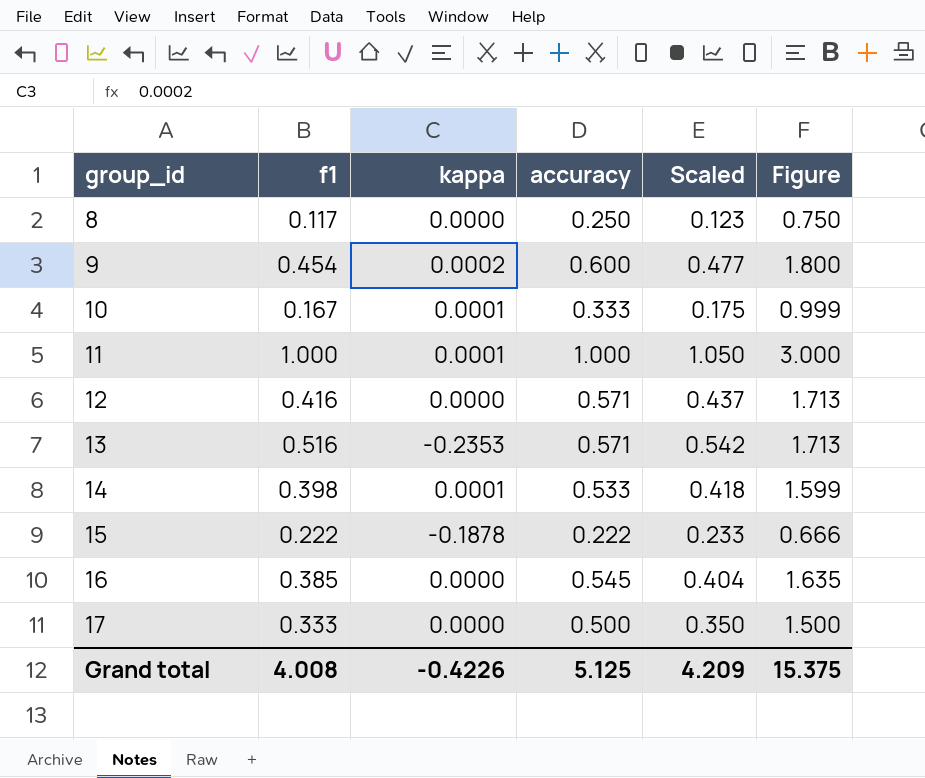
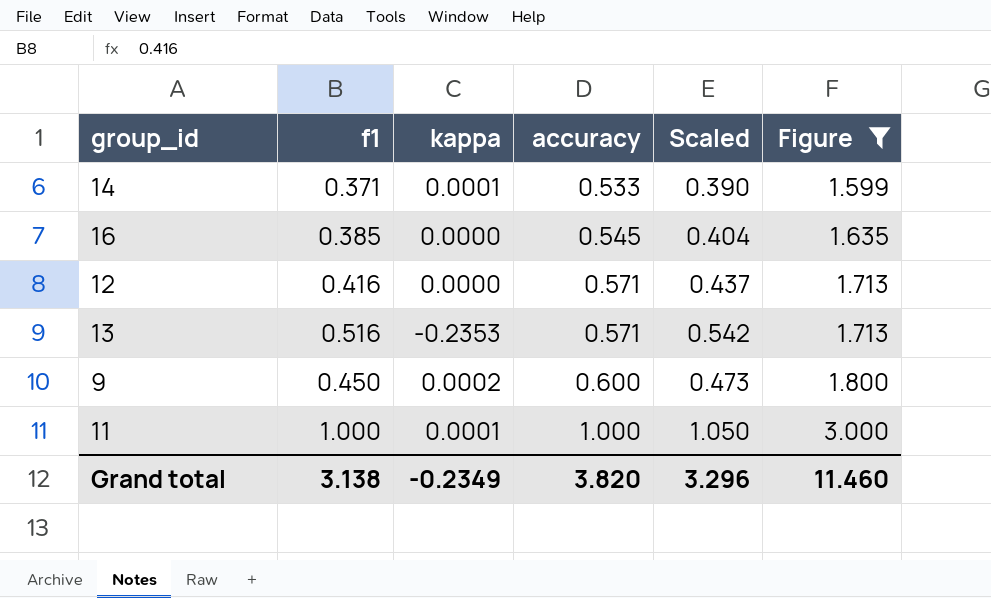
filter: none -> Figure >= 1.599
row order: group_id ascending -> accuracy ascending
14 | f1: 0.398 -> 0.371
14 | Scaled: 0.418 -> 0.390
9 | f1: 0.454 -> 0.450
9 | Scaled: 0.477 -> 0.473
Grand total | f1: 4.008 -> 3.138
Grand total | kappa: -0.4226 -> -0.2349
Grand total | accuracy: 5.125 -> 3.820
Grand total | Scaled: 4.209 -> 3.296
Grand total | Figure: 15.375 -> 11.460

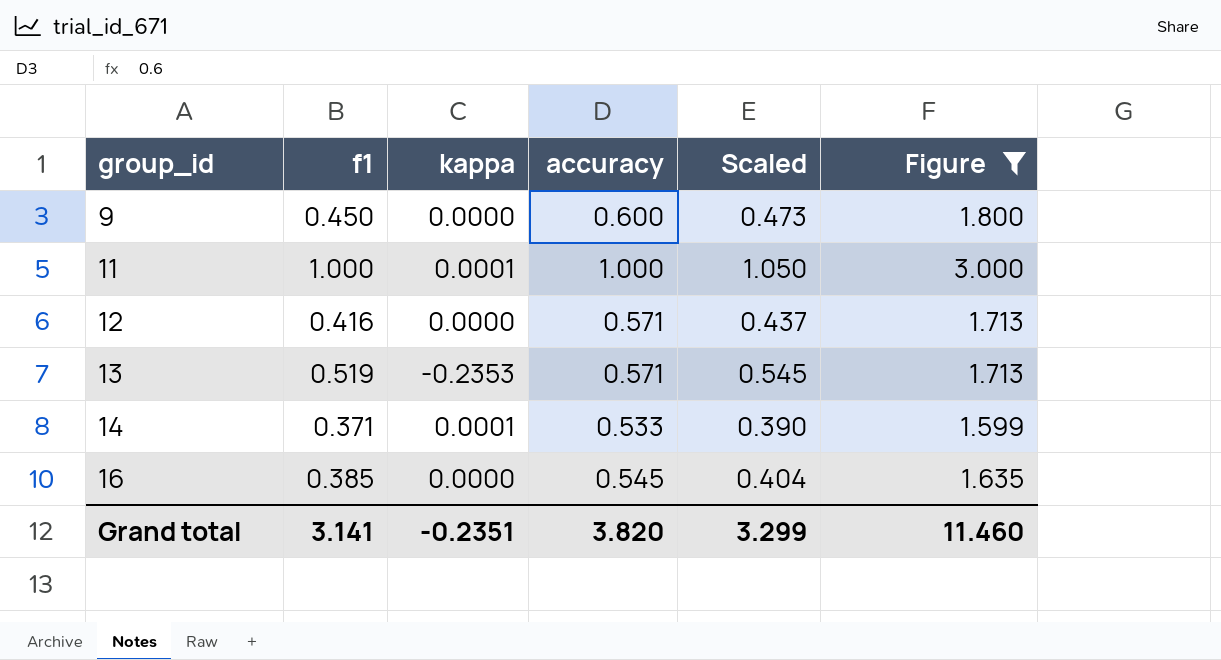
row order: accuracy ascending -> group_id ascending
9 | kappa: 0.0002 -> 0.0000
13 | f1: 0.516 -> 0.519
13 | Scaled: 0.542 -> 0.545
Grand total | f1: 3.138 -> 3.141
Grand total | kappa: -0.2349 -> -0.2351
Grand total | Scaled: 3.296 -> 3.299

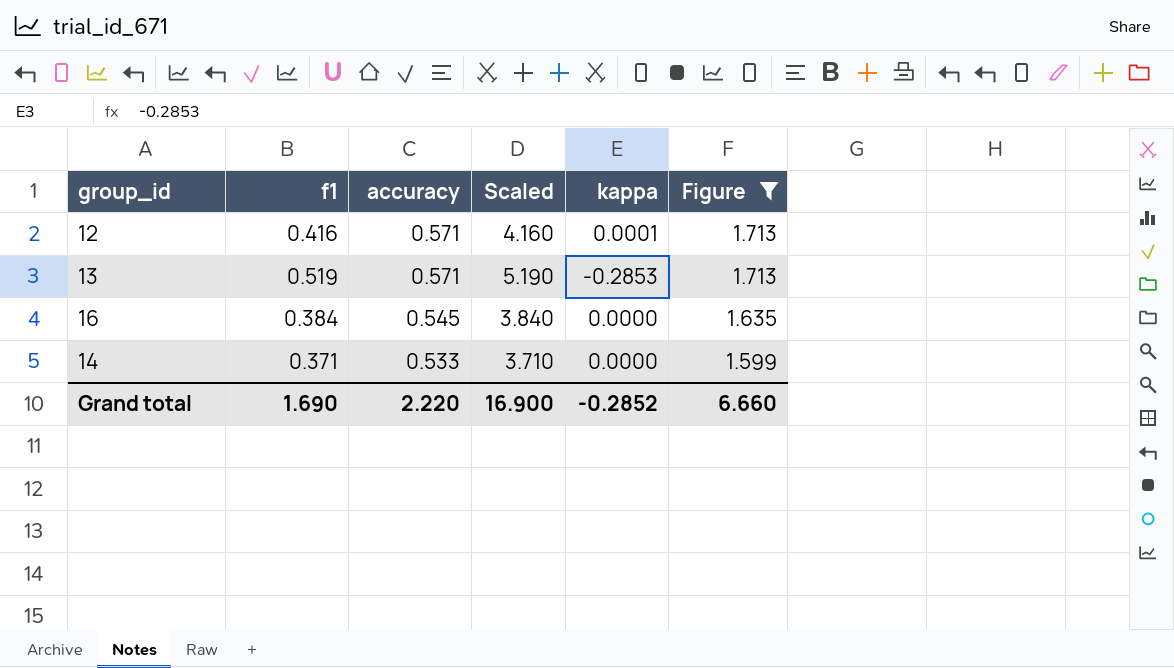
row order: group_id ascending -> accuracy descending
column Scaled | formula: [f1] * 1.05 -> [f1] * 10
column kappa | position: 3 -> 5
row 9: 0.450 | 0.0000 | 0.600 | 0.473 | 1.800 -> none
row 11: 1.000 | 0.0001 | 1.000 | 1.050 | 3.000 -> none
12 | kappa: 0.0000 -> 0.0001
13 | kappa: -0.2353 -> -0.2853
16 | f1: 0.385 -> 0.384
14 | kappa: 0.0001 -> 0.0000
Grand total | f1: 3.141 -> 1.690
Grand total | accuracy: 3.820 -> 2.220
Grand total | Scaled: 3.299 -> 16.900
Grand total | kappa: -0.2351 -> -0.2852
Grand total | Figure: 11.460 -> 6.660

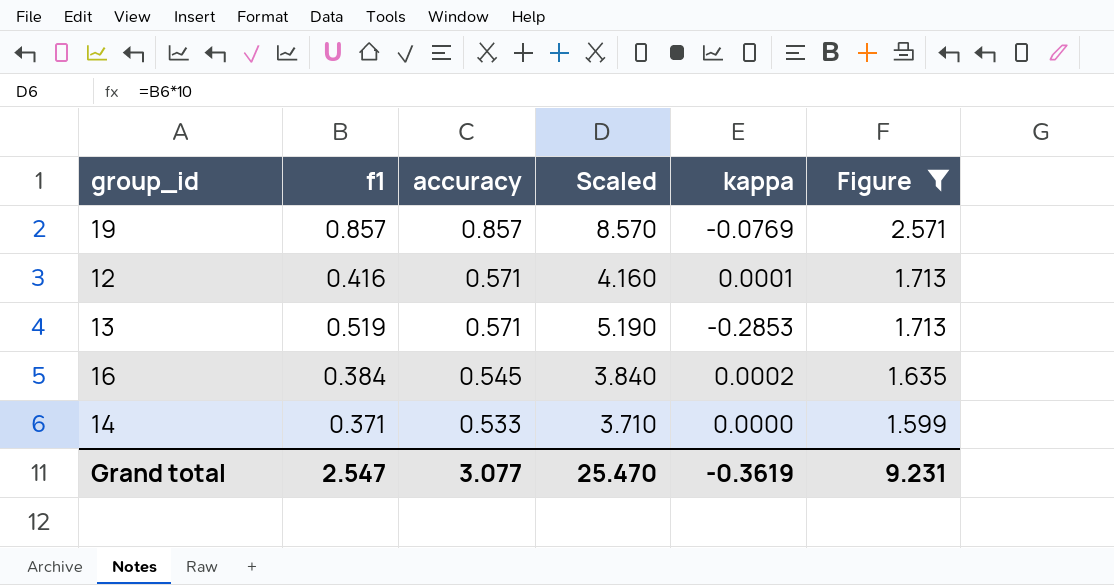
row 19: none -> 0.857 | 0.857 | 8.570 | -0.0769 | 2.571
16 | kappa: 0.0000 -> 0.0002
Grand total | f1: 1.690 -> 2.547
Grand total | accuracy: 2.220 -> 3.077
Grand total | Scaled: 16.900 -> 25.470
Grand total | kappa: -0.2852 -> -0.3619
Grand total | Figure: 6.660 -> 9.231

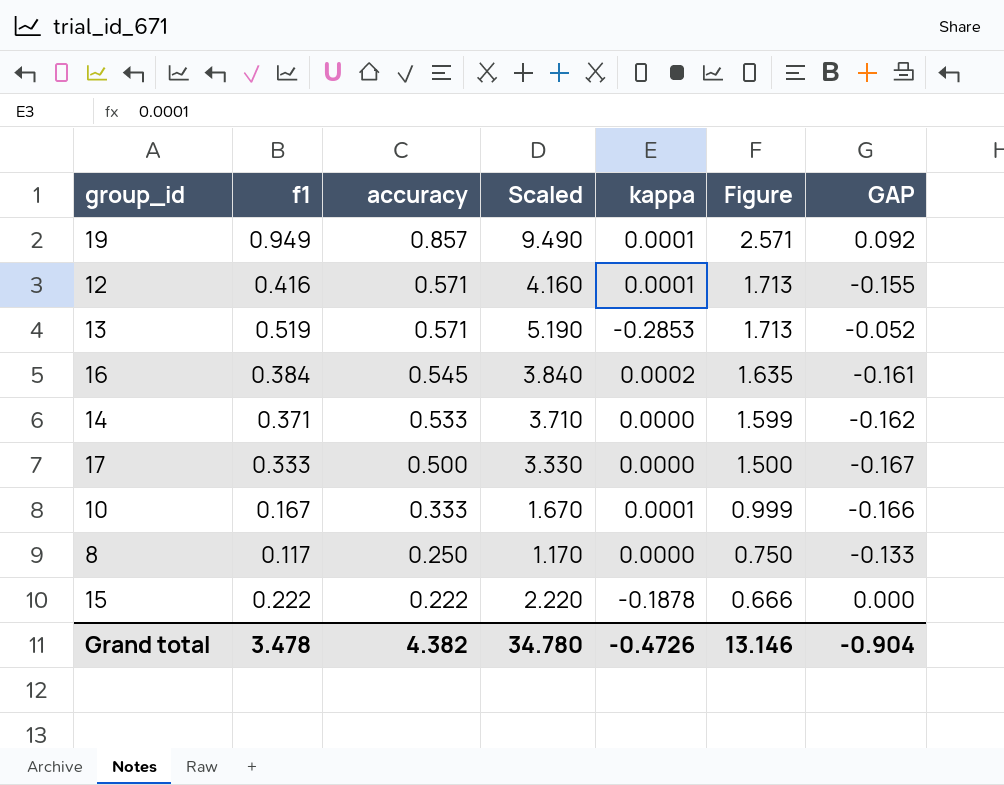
filter: Figure >= 1.599 -> none
column GAP | formula: none -> [f1] - [accuracy]
19 | f1: 0.857 -> 0.949
19 | Scaled: 8.570 -> 9.490
19 | kappa: -0.0769 -> 0.0001
Grand total | f1: 2.547 -> 3.478
Grand total | accuracy: 3.077 -> 4.382
Grand total | Scaled: 25.470 -> 34.780
Grand total | kappa: -0.3619 -> -0.4726
Grand total | Figure: 9.231 -> 13.146

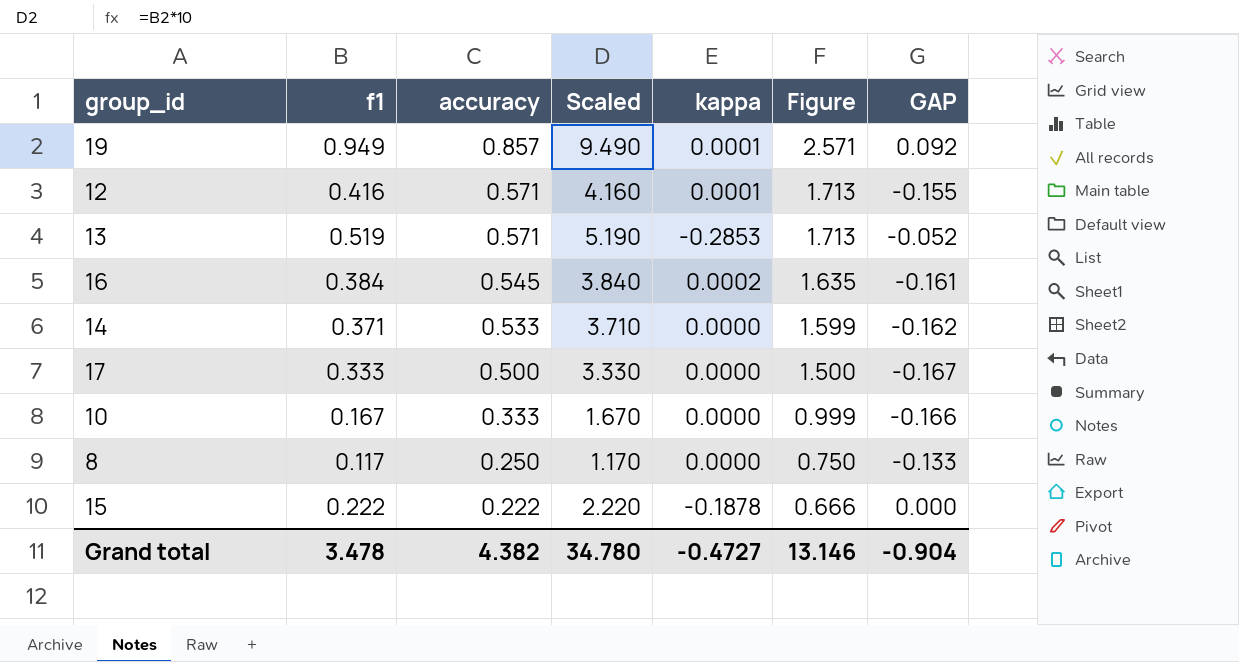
10 | kappa: 0.0001 -> 0.0000
Grand total | kappa: -0.4726 -> -0.4727

